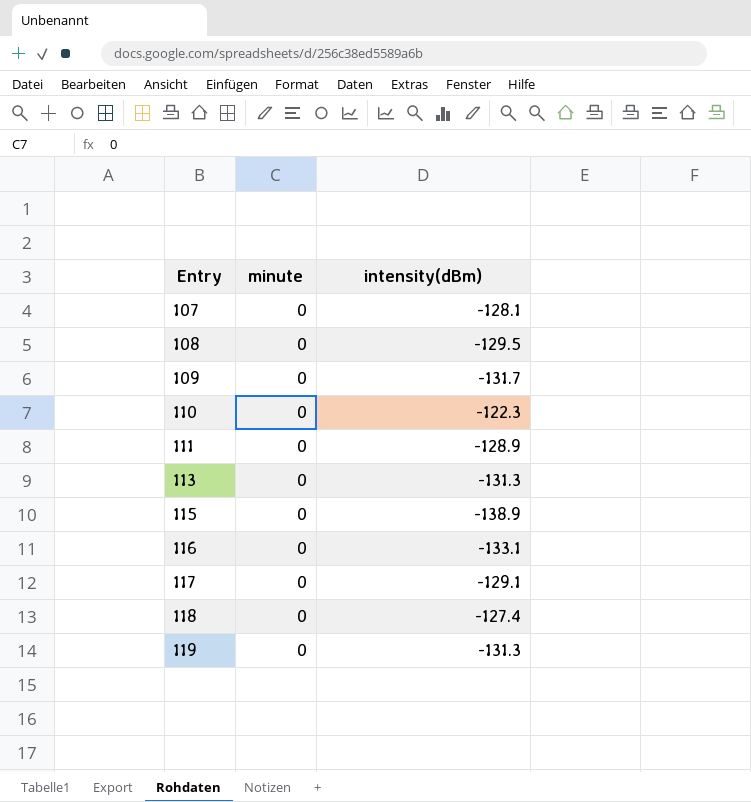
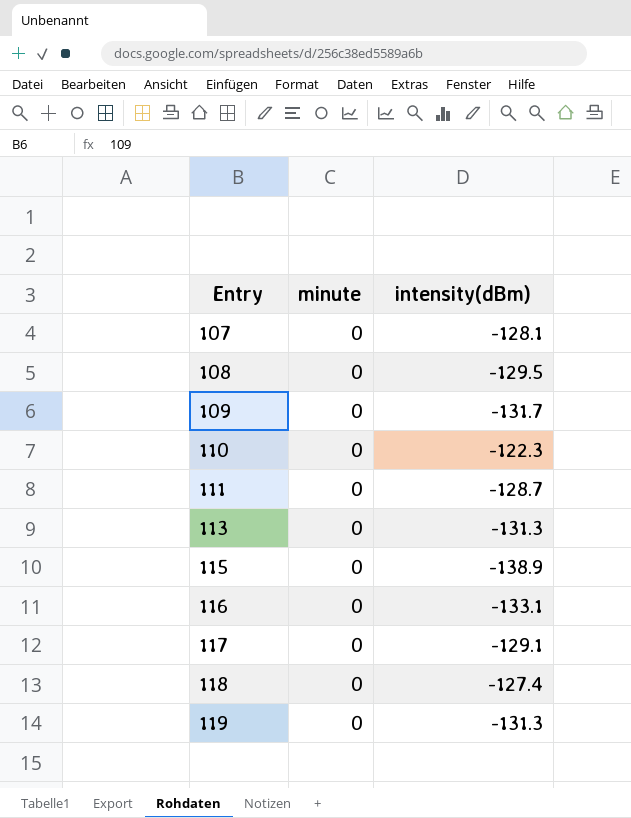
111 | intensity(dBm): -128.9 -> -128.7

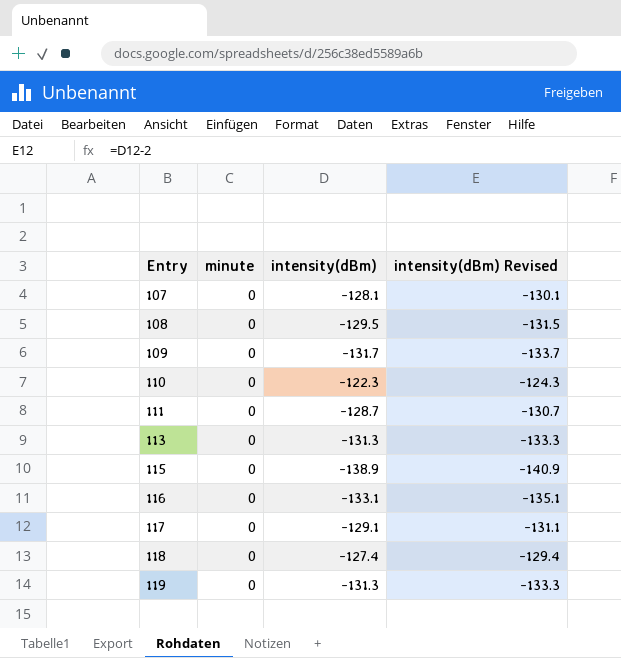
column intensity(dBm) Revised | formula: none -> [intensity(dBm)] - 2

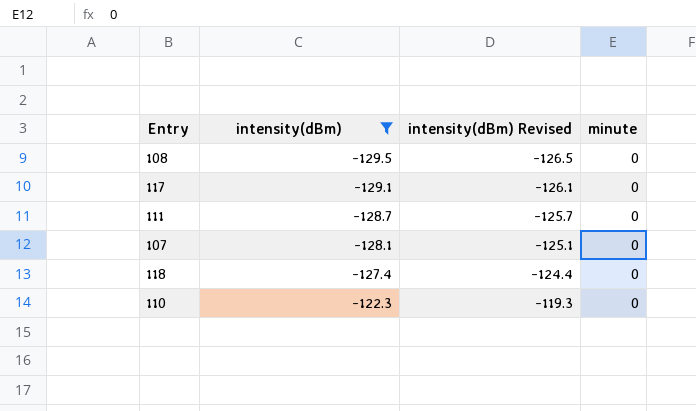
filter: none -> intensity(dBm) >= -129.5
row order: Entry ascending -> intensity(dBm) ascending
column intensity(dBm) Revised | formula: [intensity(dBm)] - 2 -> [intensity(dBm)] + 3
column minute | position: 2 -> 4

